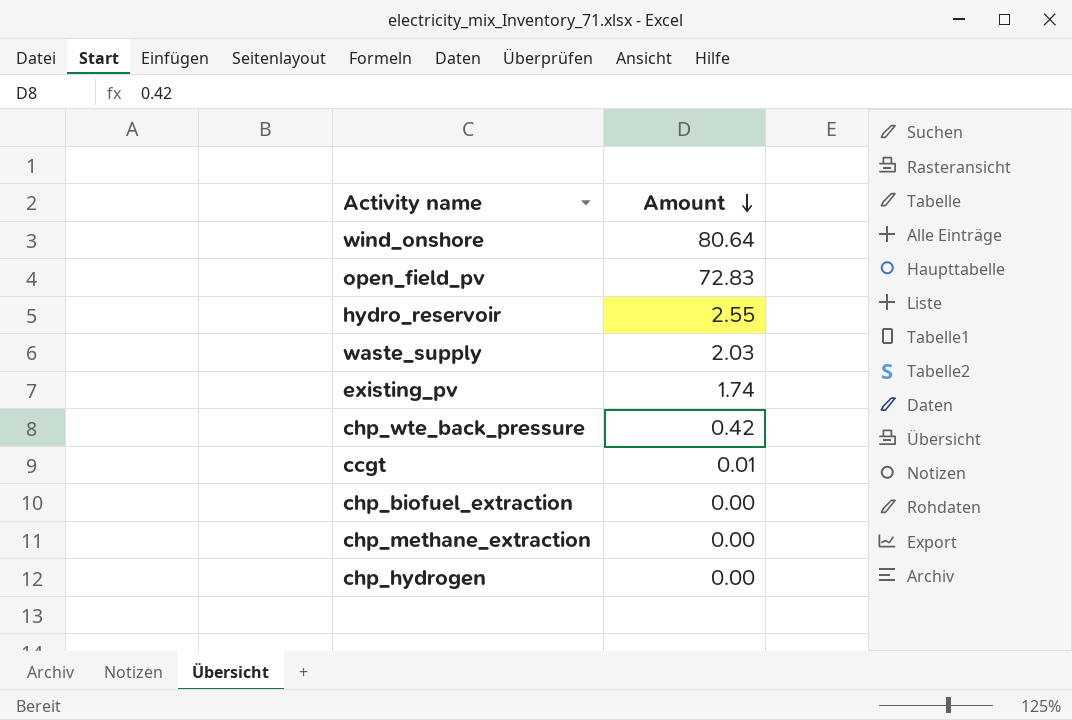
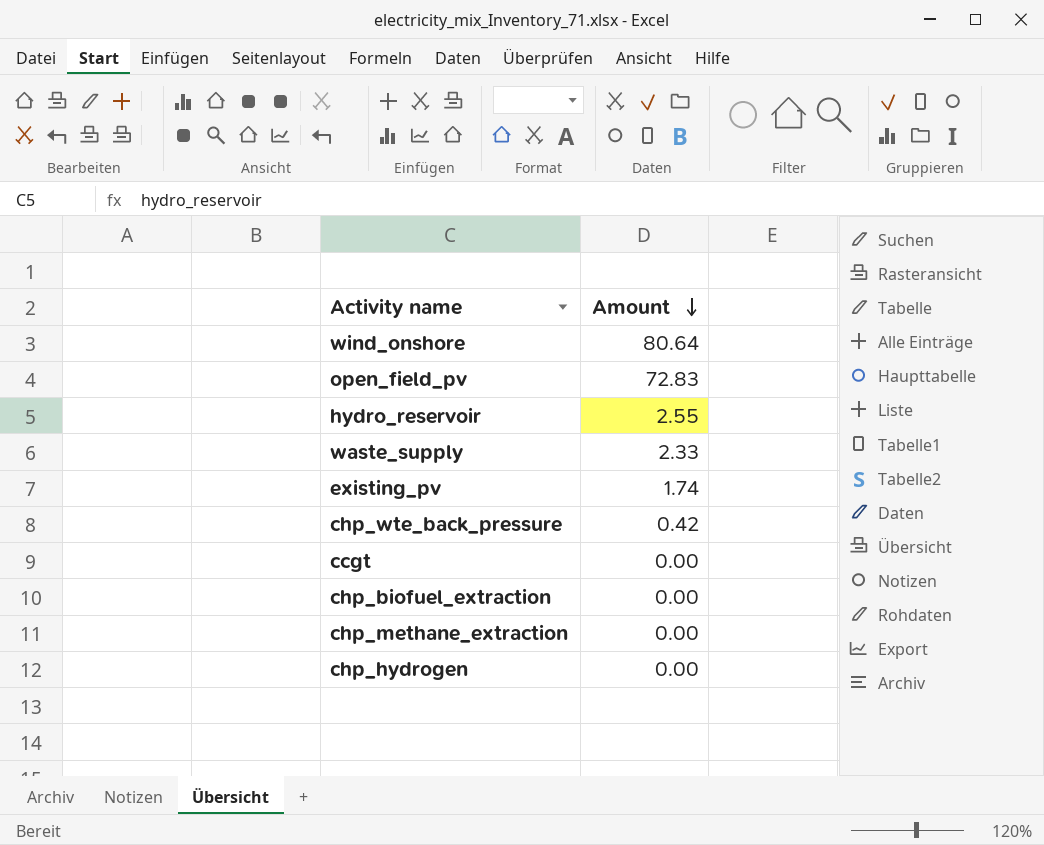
waste_supply | Amount: 2.03 -> 2.33
ccgt | Amount: 0.01 -> 0.00

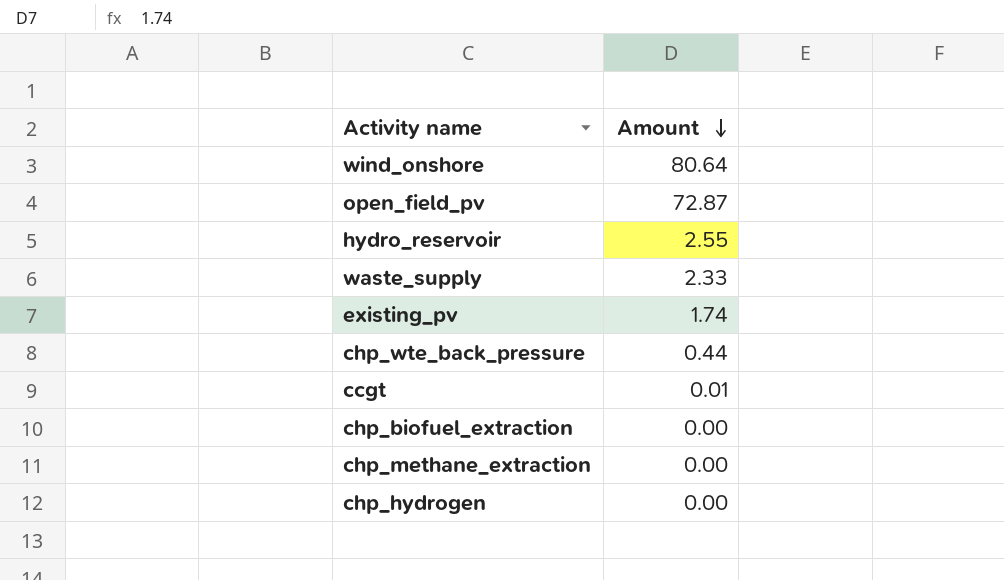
open_field_pv | Amount: 72.83 -> 72.87
chp_wte_back_pressure | Amount: 0.42 -> 0.44
ccgt | Amount: 0.00 -> 0.01

